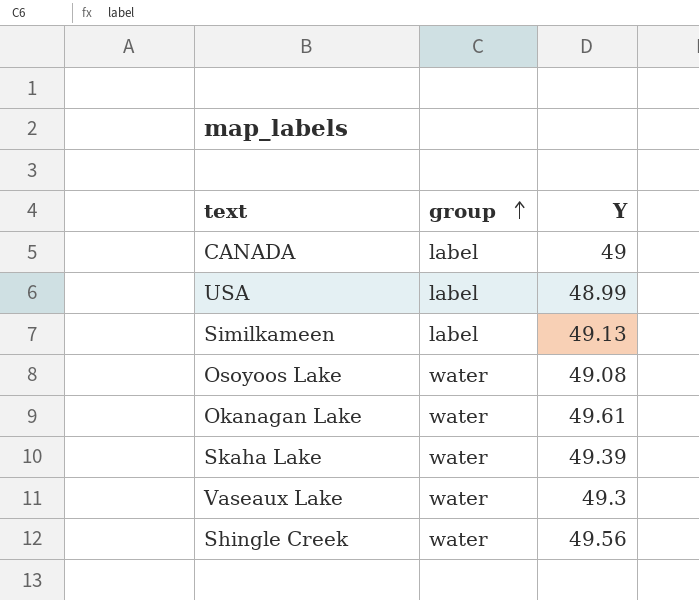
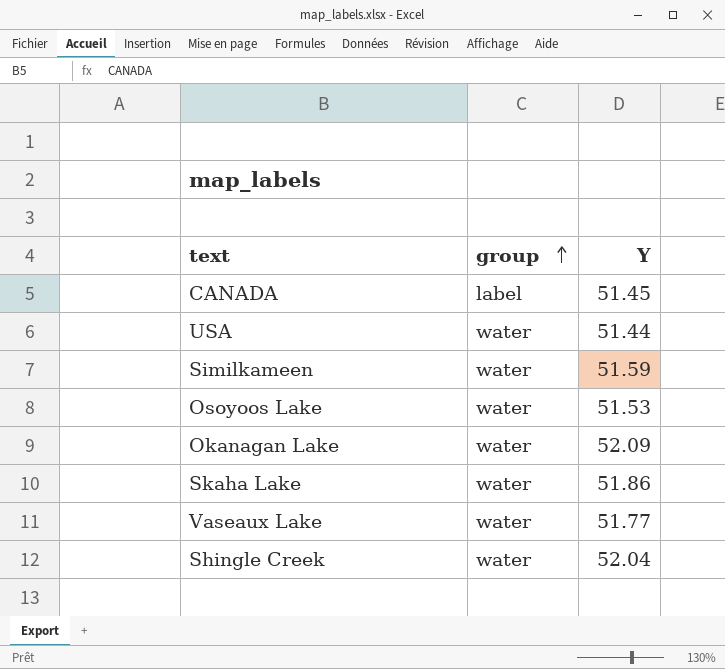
CANADA | Y: 49 -> 51.45
USA | group: label -> water
USA | Y: 48.99 -> 51.44
Similkameen | group: label -> water
Similkameen | Y: 49.13 -> 51.59
Osoyoos Lake | Y: 49.08 -> 51.53
Okanagan Lake | Y: 49.61 -> 52.09
Skaha Lake | Y: 49.39 -> 51.86
Vaseaux Lake | Y: 49.3 -> 51.77
Shingle Creek | Y: 49.56 -> 52.04

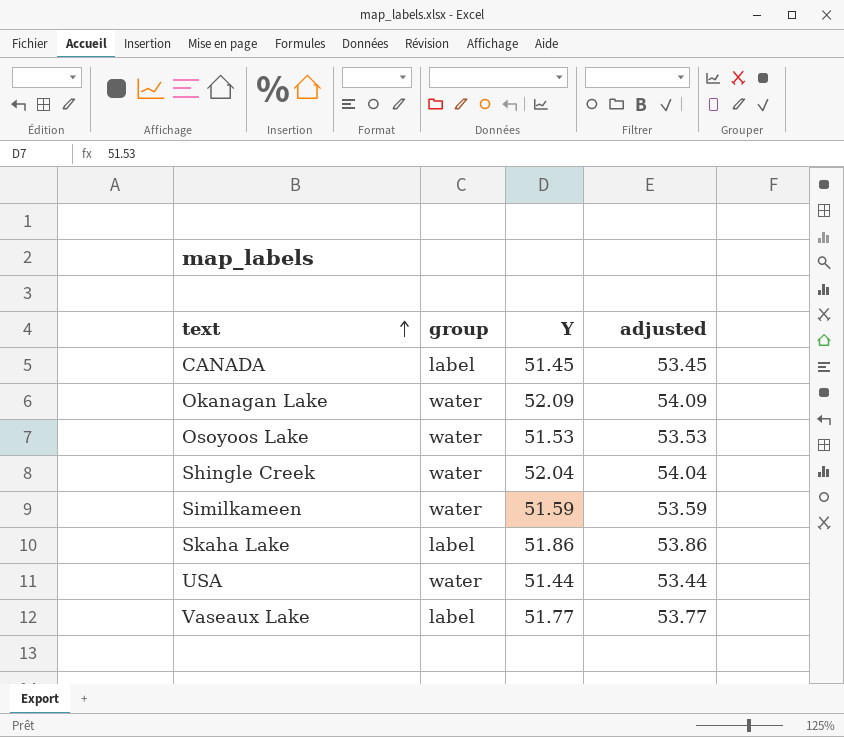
row order: group ascending -> text ascending
column adjusted | formula: none -> [Y] + 2
Skaha Lake | group: water -> label
Vaseaux Lake | group: water -> label

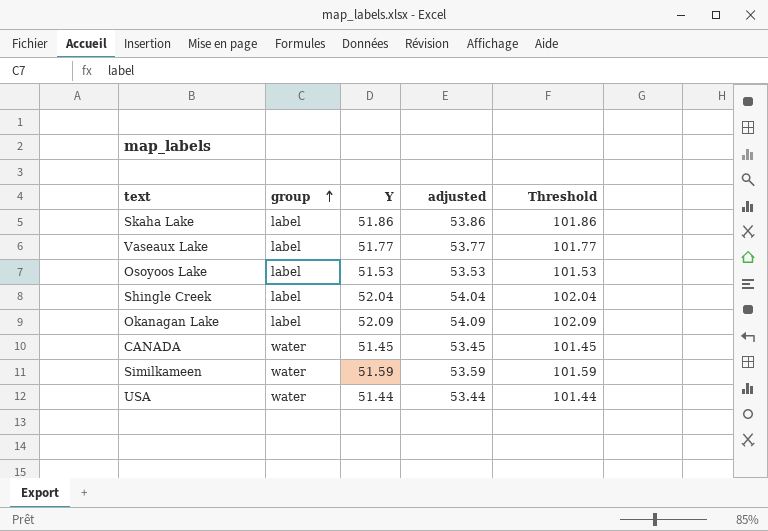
row order: text ascending -> group ascending
column Threshold | formula: none -> [Y] + 50
Osoyoos Lake | group: water -> label
Shingle Creek | group: water -> label
Okanagan Lake | group: water -> label
CANADA | group: label -> water

